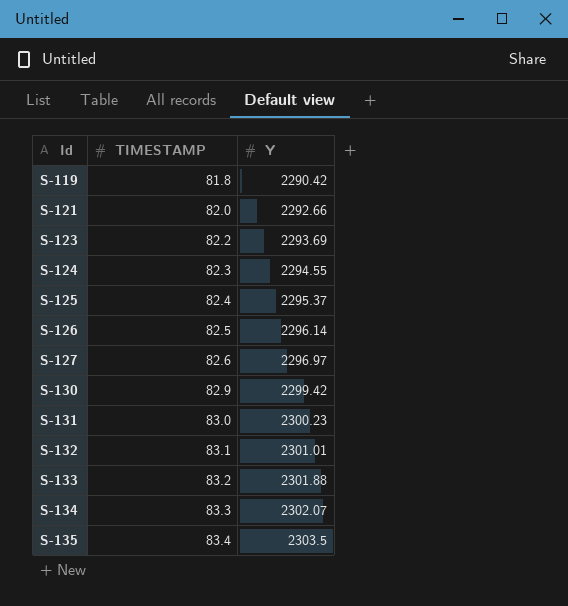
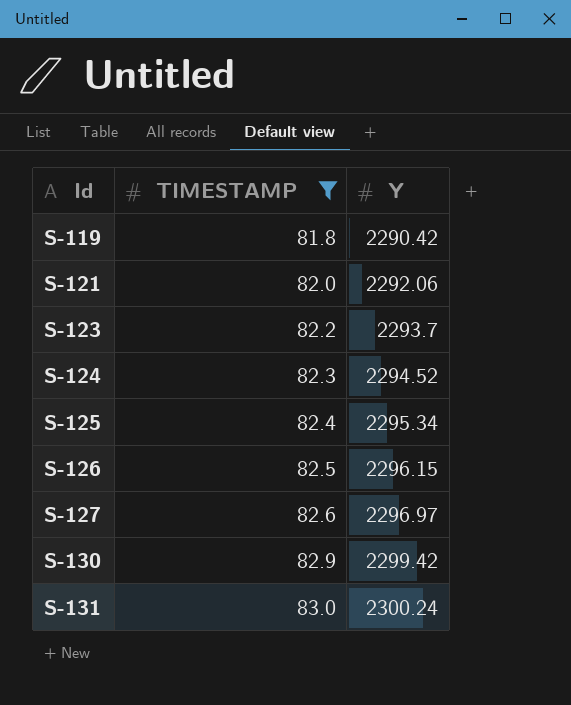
filter: none -> TIMESTAMP <= 83.0
S-121 | Y: 2292.66 -> 2292.06
S-123 | Y: 2293.69 -> 2293.7
S-124 | Y: 2294.55 -> 2294.52
S-125 | Y: 2295.37 -> 2295.34
S-126 | Y: 2296.14 -> 2296.15
S-131 | Y: 2300.23 -> 2300.24

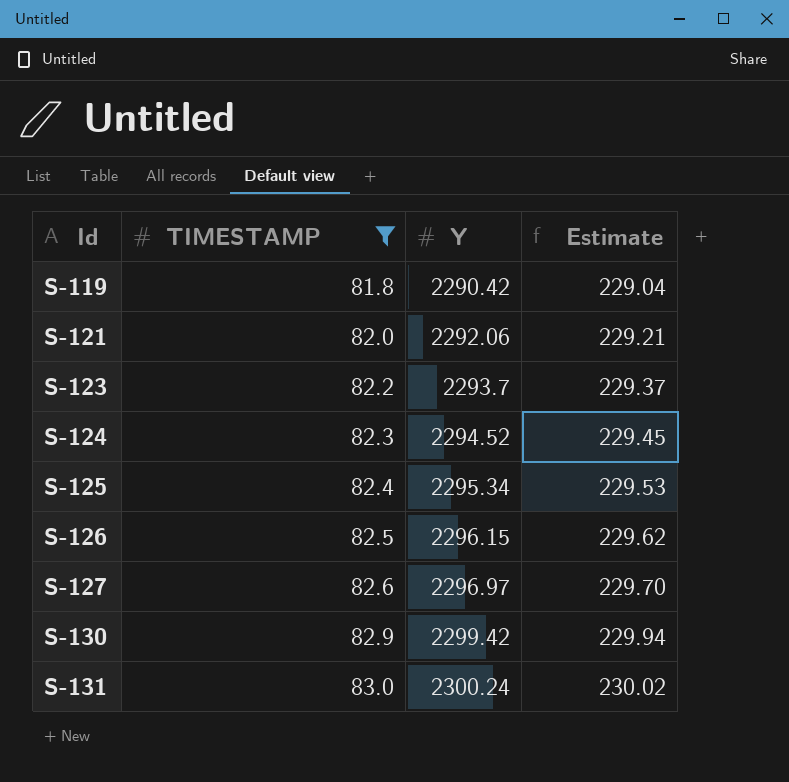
column Estimate | formula: none -> [Y] * 0.1

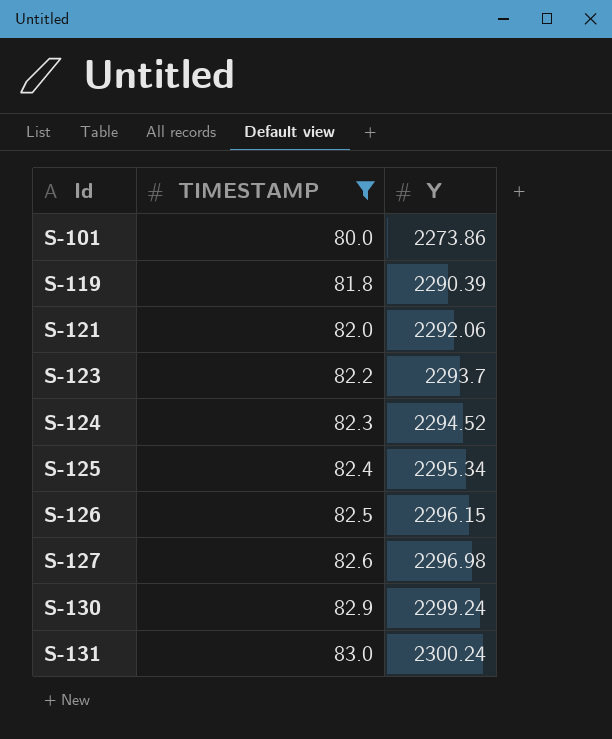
column Estimate | formula: [Y] * 0.1 -> none
row S-101: none -> 80.0 | 2273.86
S-119 | Y: 2290.42 -> 2290.39
S-127 | Y: 2296.97 -> 2296.98
S-130 | Y: 2299.42 -> 2299.24

